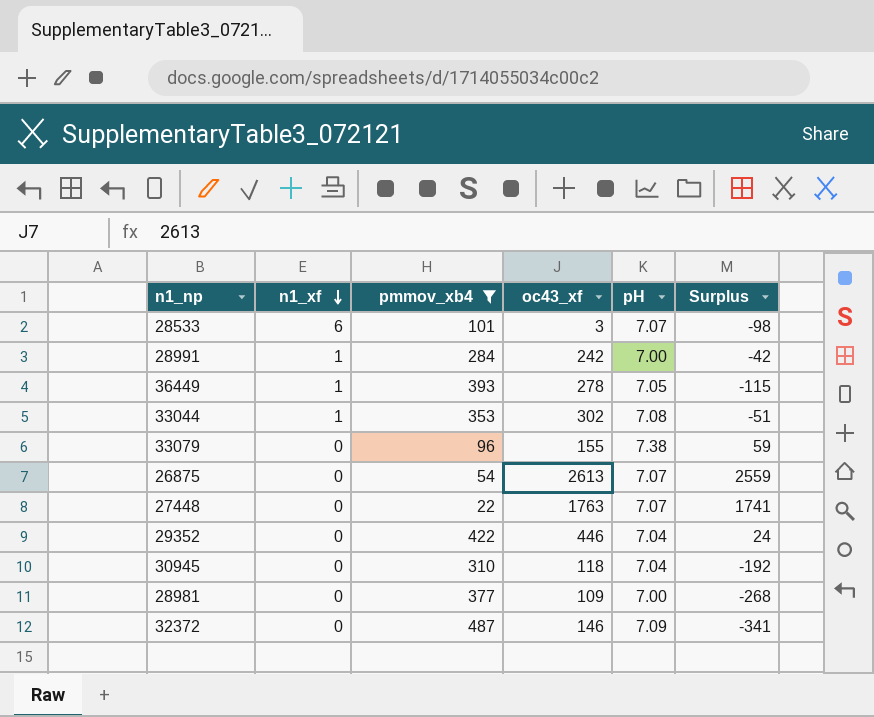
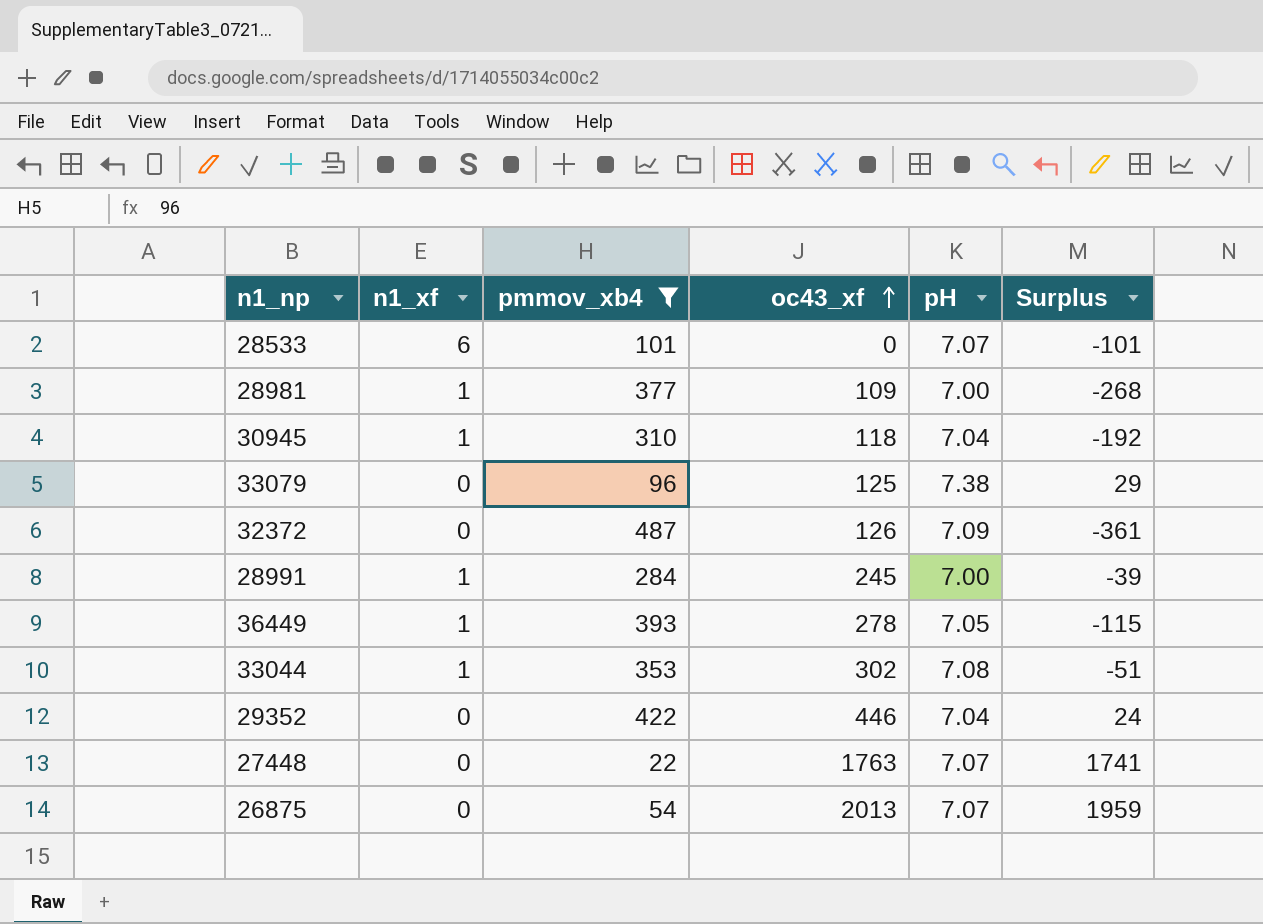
row order: n1_xf descending -> oc43_xf ascending
28533 | oc43_xf: 3 -> 0
28533 | Surplus: -98 -> -101
28981 | n1_xf: 0 -> 1
30945 | n1_xf: 0 -> 1
33079 | oc43_xf: 155 -> 125
33079 | Surplus: 59 -> 29
32372 | oc43_xf: 146 -> 126
32372 | Surplus: -341 -> -361
28991 | oc43_xf: 242 -> 245
28991 | Surplus: -42 -> -39
26875 | oc43_xf: 2613 -> 2013
26875 | Surplus: 2559 -> 1959

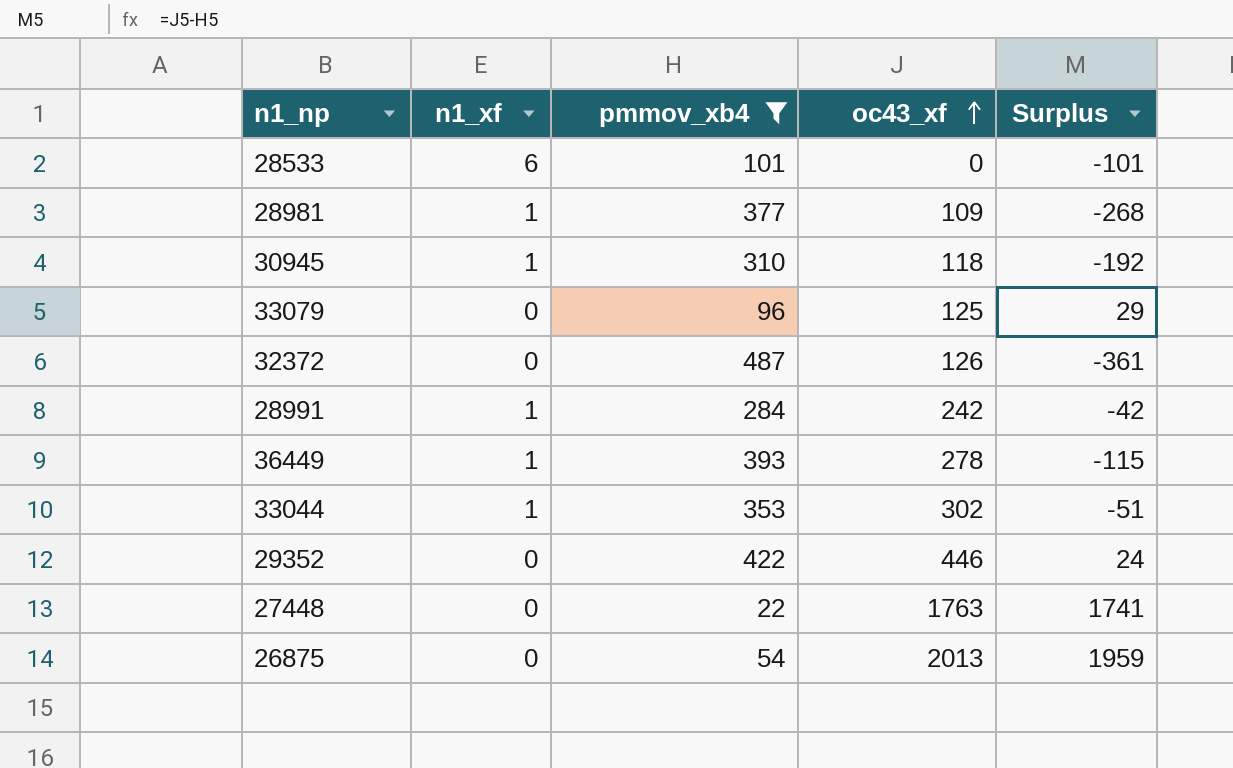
column pH | position: 5 -> none
28991 | oc43_xf: 245 -> 242
28991 | Surplus: -39 -> -42

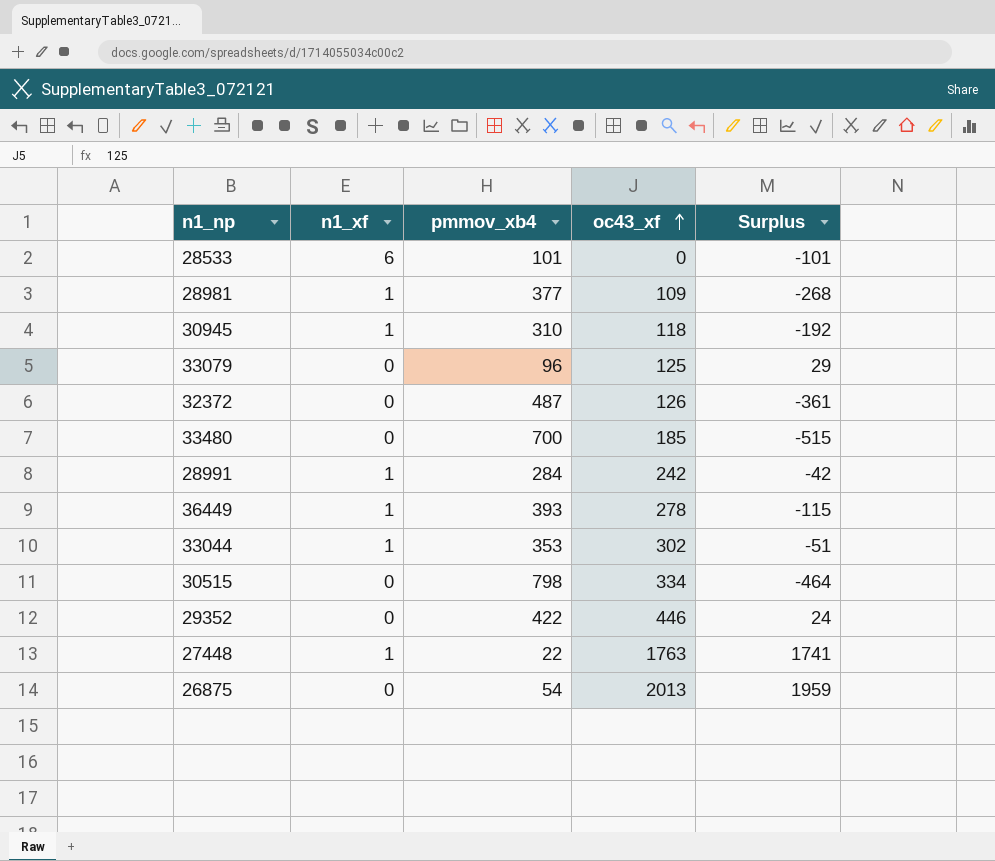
filter: pmmov_xb4 <= 487 -> none
27448 | n1_xf: 0 -> 1

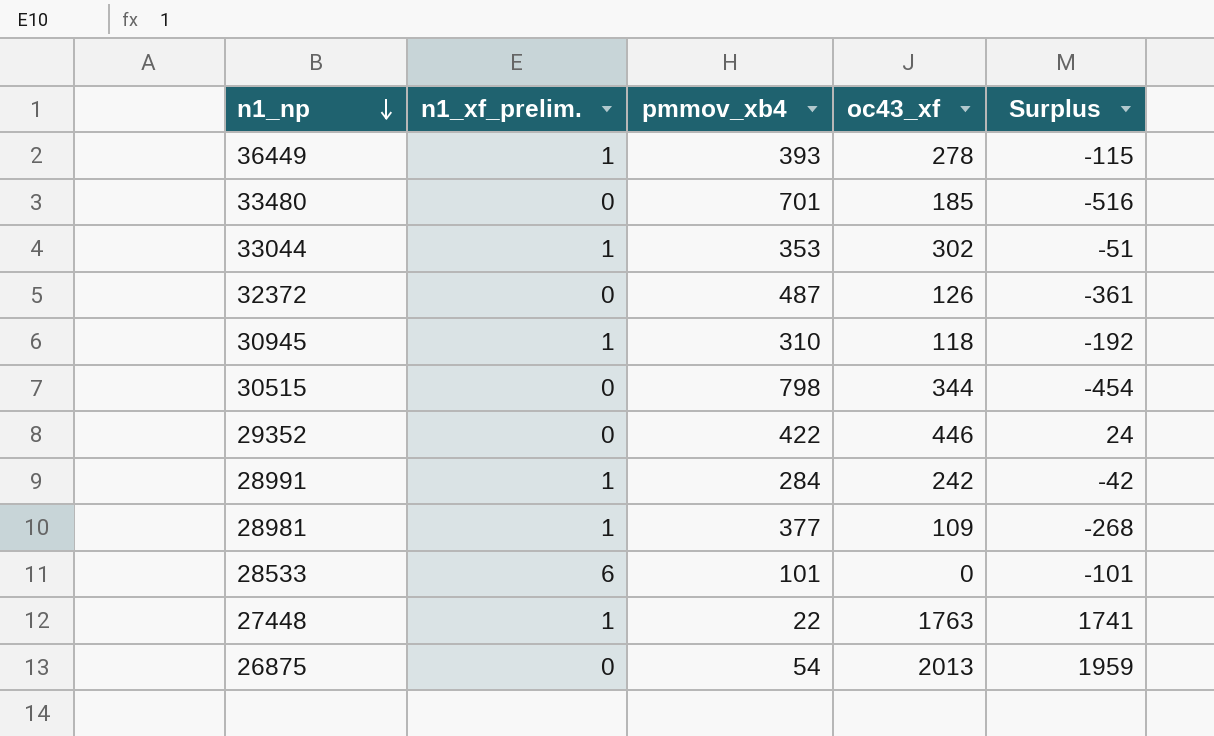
row order: oc43_xf ascending -> n1_np descending
column name: n1_xf -> n1_xf_prelim.
row 33079: 0 | 96 | 125 | 29 -> none
33480 | pmmov_xb4: 700 -> 701
33480 | Surplus: -515 -> -516
30515 | oc43_xf: 334 -> 344
30515 | Surplus: -464 -> -454

